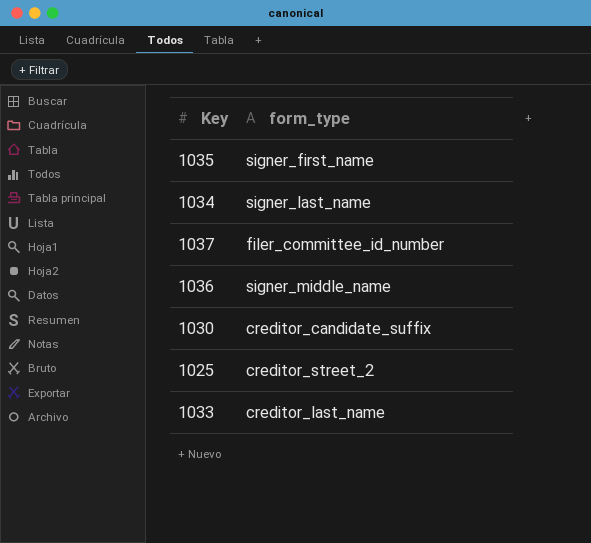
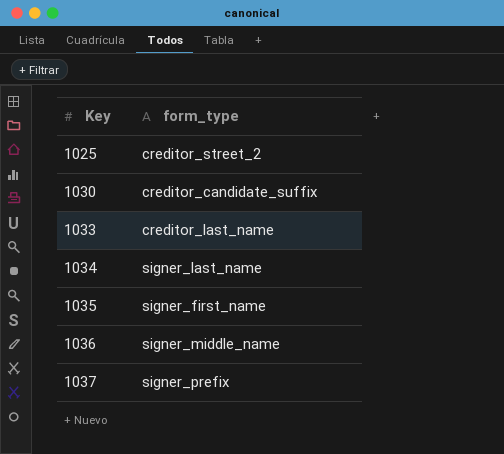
row order: none -> Key ascending
1037 | form_type: filer_committee_id_number -> signer_prefix

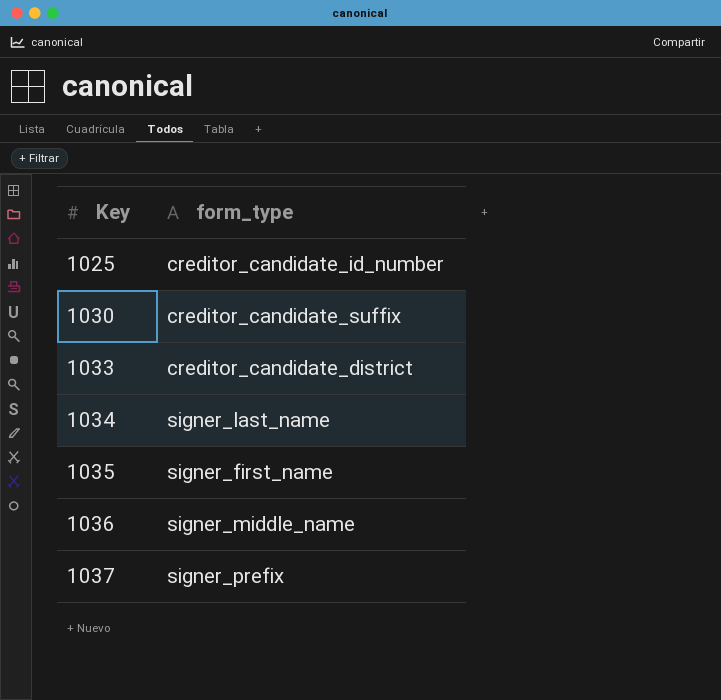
1025 | form_type: creditor_street_2 -> creditor_candidate_id_number
1033 | form_type: creditor_last_name -> creditor_candidate_district

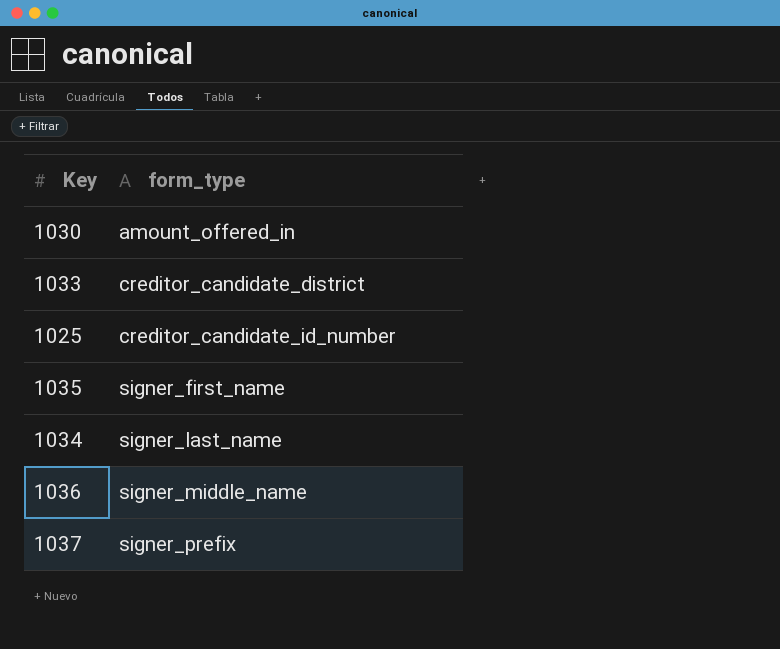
row order: Key ascending -> form_type ascending
1030 | form_type: creditor_candidate_suffix -> amount_offered_in

